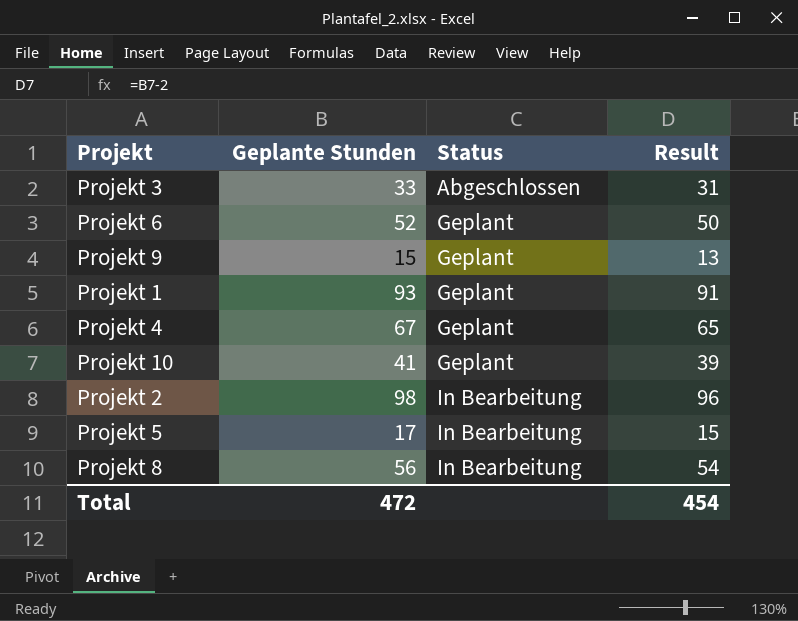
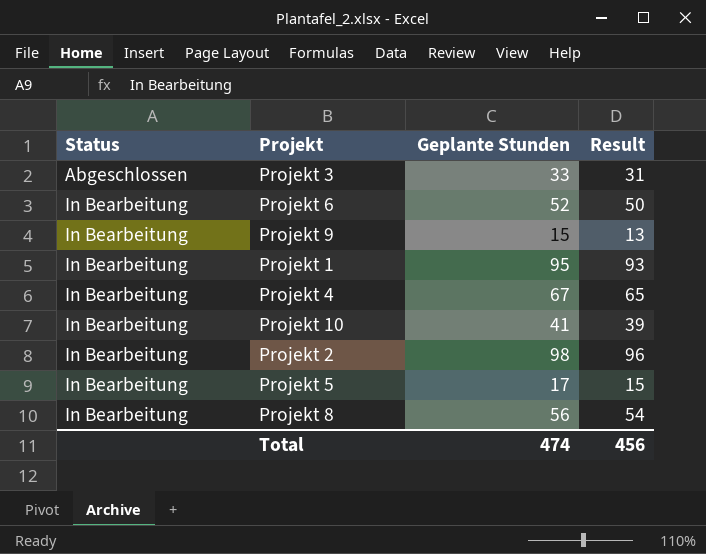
column Status | position: 3 -> 1
Projekt 6 | Status: Geplant -> In Bearbeitung
Projekt 9 | Status: Geplant -> In Bearbeitung
Projekt 1 | Status: Geplant -> In Bearbeitung
Projekt 1 | Geplante Stunden: 93 -> 95
Projekt 1 | Result: 91 -> 93
Projekt 4 | Status: Geplant -> In Bearbeitung
Projekt 10 | Status: Geplant -> In Bearbeitung
Total | Geplante Stunden: 472 -> 474
Total | Result: 454 -> 456

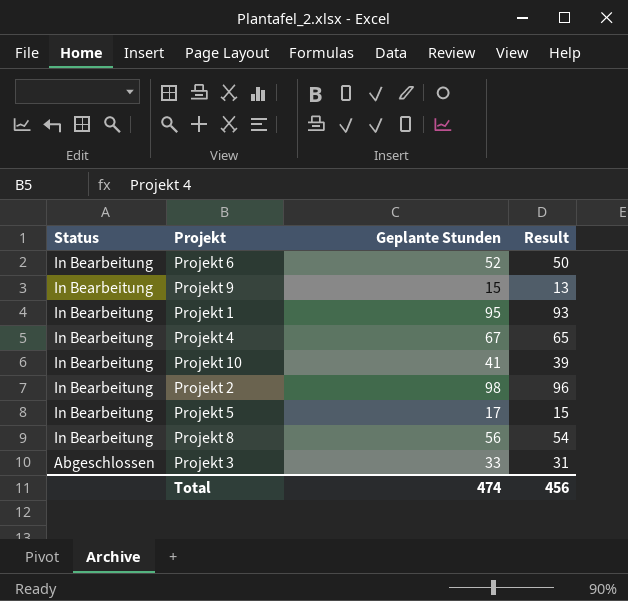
row order: Status ascending -> Status descending

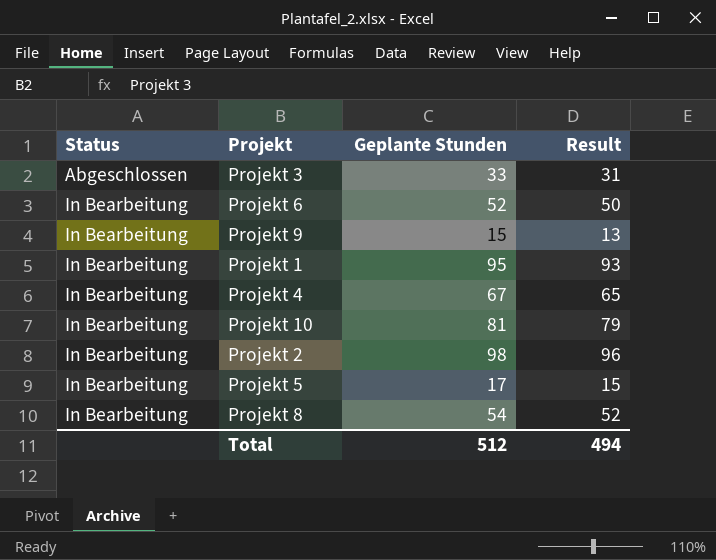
row order: Status descending -> Status ascending
Projekt 10 | Geplante Stunden: 41 -> 81
Projekt 10 | Result: 39 -> 79
Projekt 8 | Geplante Stunden: 56 -> 54
Projekt 8 | Result: 54 -> 52
Total | Geplante Stunden: 474 -> 512
Total | Result: 456 -> 494

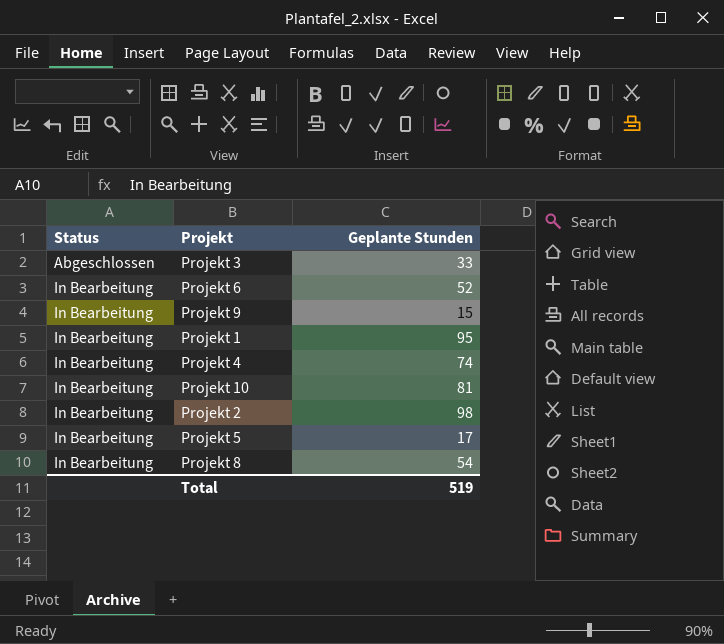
column Result | formula: [Geplante Stunden] - 2 -> none
Projekt 4 | Geplante Stunden: 67 -> 74
Total | Geplante Stunden: 512 -> 519

